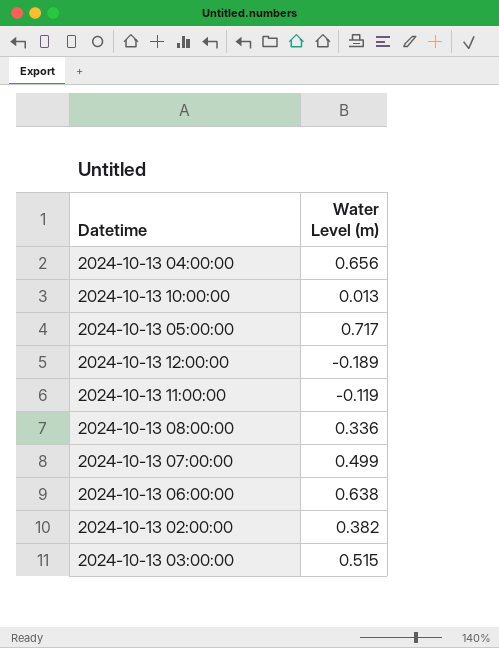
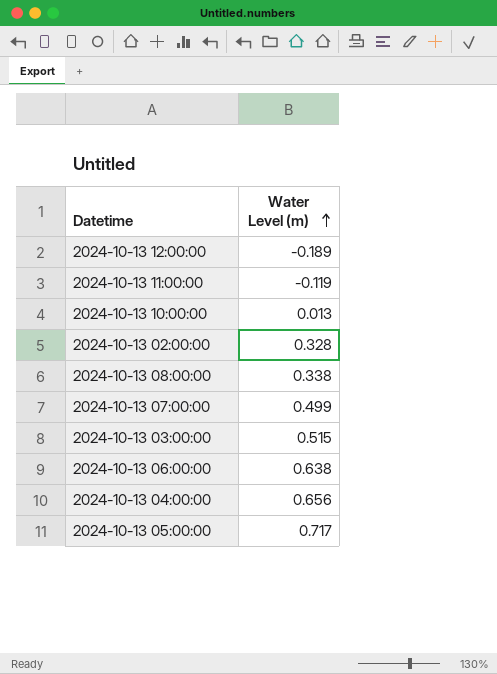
row order: none -> Water Level (m) ascending
2024-10-13 02:00:00 | Water Level (m): 0.382 -> 0.328
2024-10-13 08:00:00 | Water Level (m): 0.336 -> 0.338

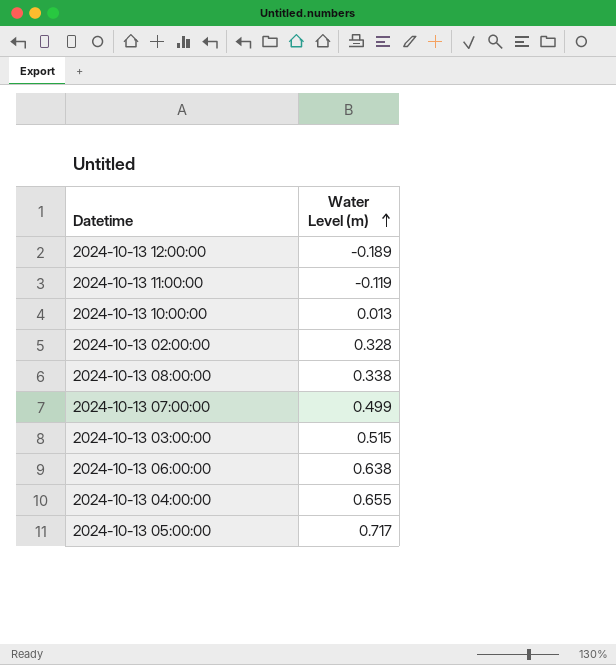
2024-10-13 04:00:00 | Water Level (m): 0.656 -> 0.655

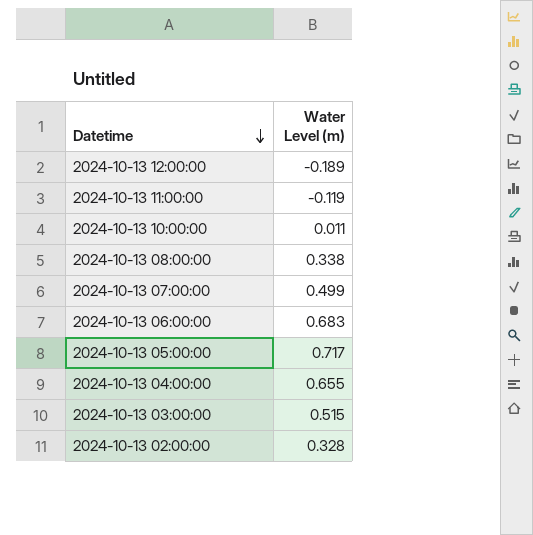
row order: Water Level (m) ascending -> Datetime descending
2024-10-13 10:00:00 | Water Level (m): 0.013 -> 0.011
2024-10-13 06:00:00 | Water Level (m): 0.638 -> 0.683

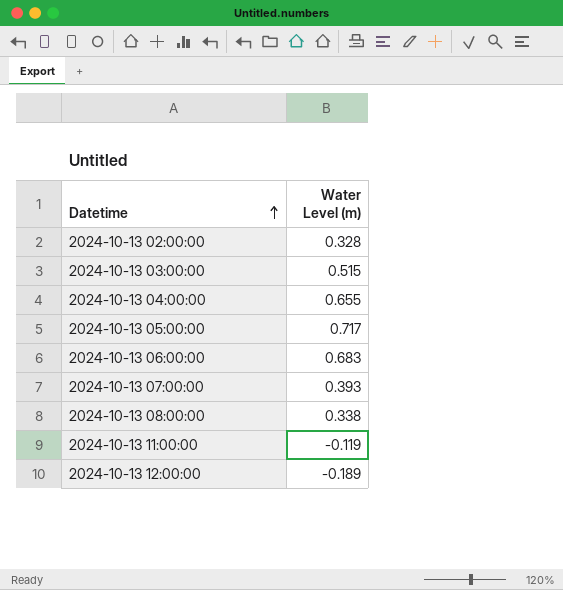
row order: Datetime descending -> Datetime ascending
row 2024-10-13 10:00:00: 0.011 -> none
2024-10-13 07:00:00 | Water Level (m): 0.499 -> 0.393

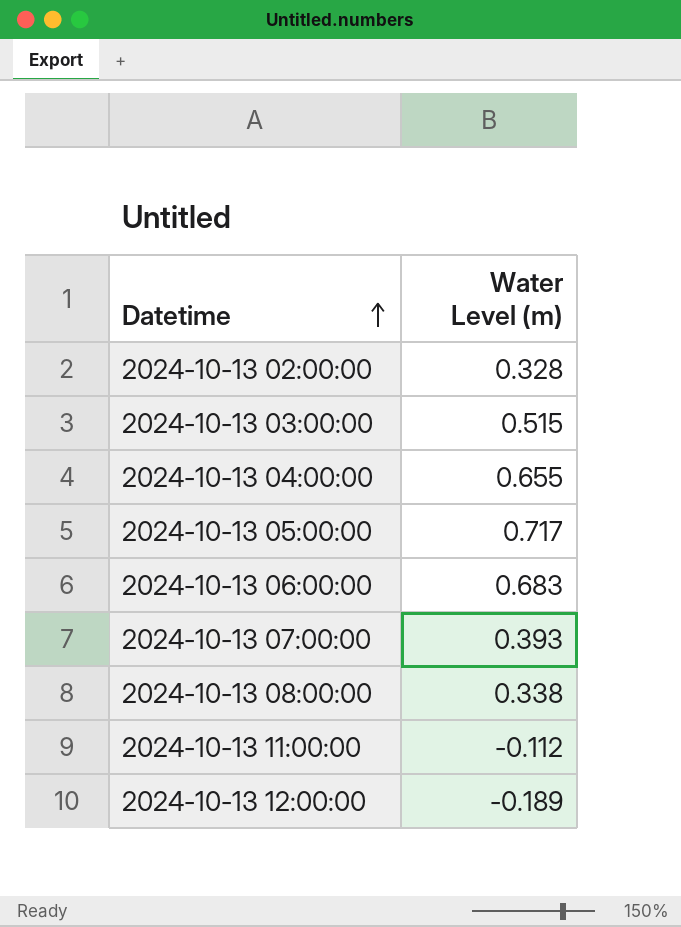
2024-10-13 11:00:00 | Water Level (m): -0.119 -> -0.112

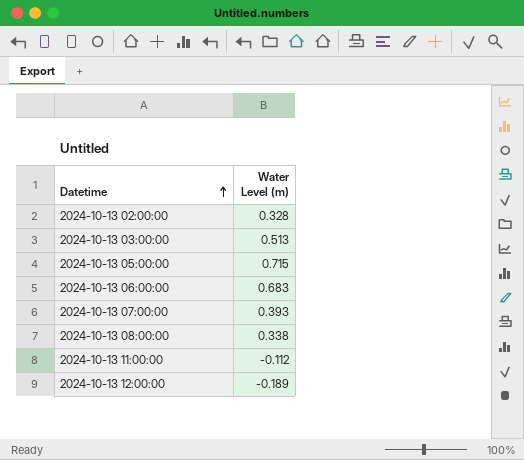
row 2024-10-13 04:00:00: 0.655 -> none
2024-10-13 03:00:00 | Water Level (m): 0.515 -> 0.513
2024-10-13 05:00:00 | Water Level (m): 0.717 -> 0.715

